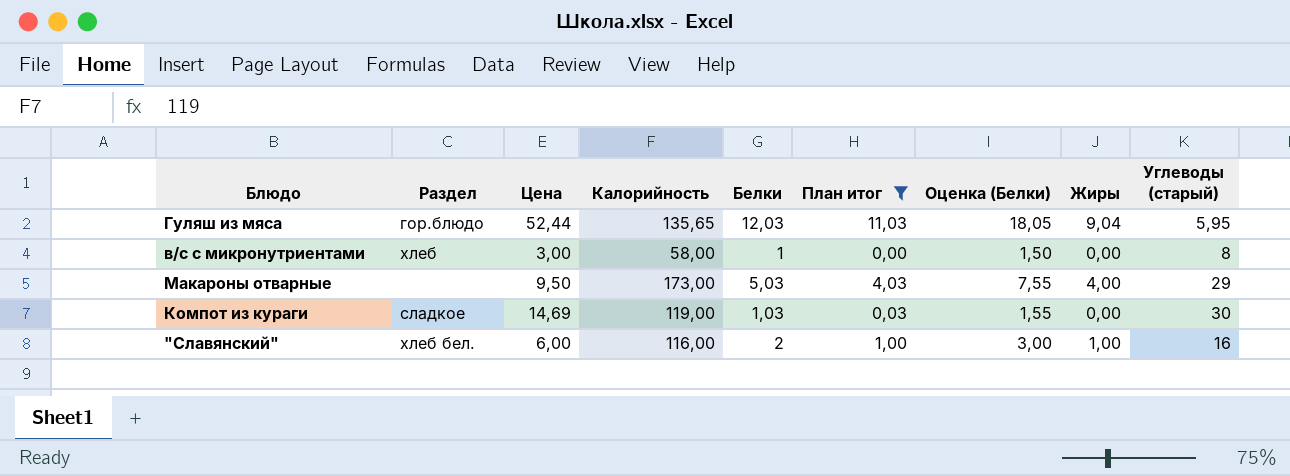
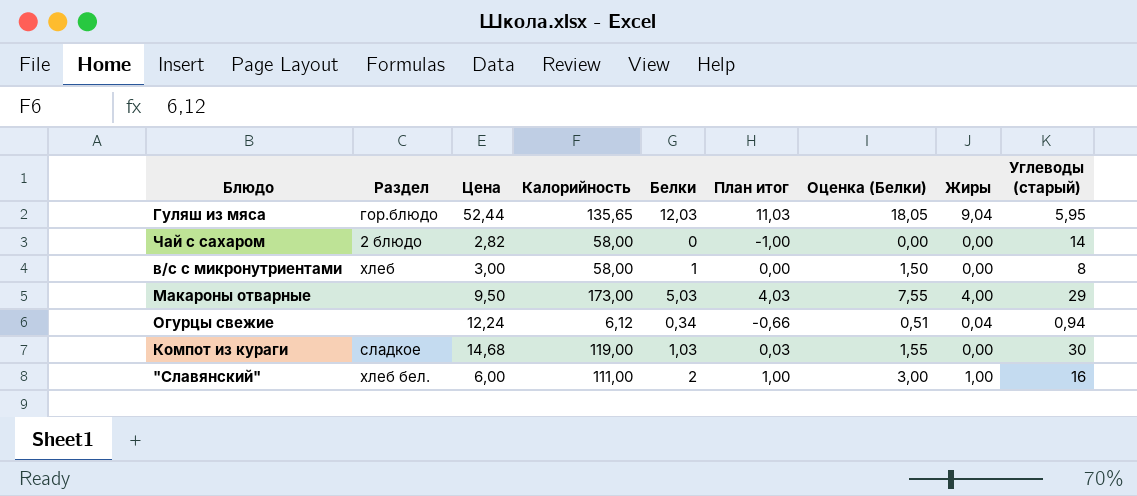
filter: План итог >= 0,00 -> none
Компот из кураги | Цена: 14,69 -> 14,68
"Славянский" | Калорийность: 116,00 -> 111,00

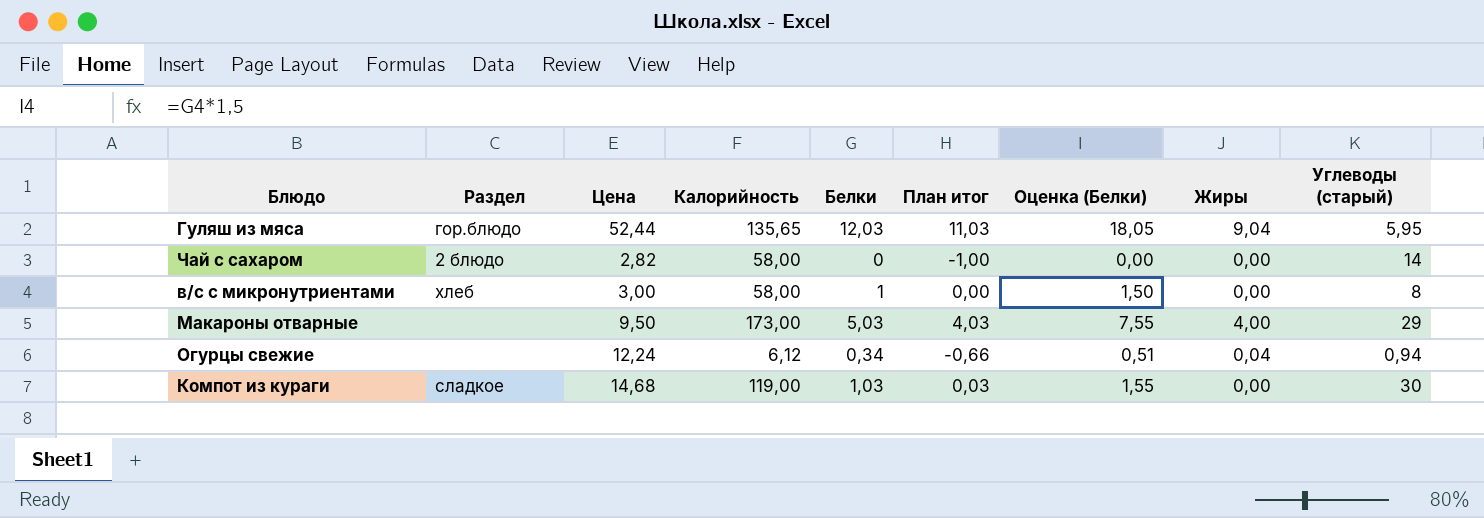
row "Славянский": хлеб бел. | 6,00 | 111,00 | 2 | 1,00 | 3,00 | 1,00 | 16 -> none

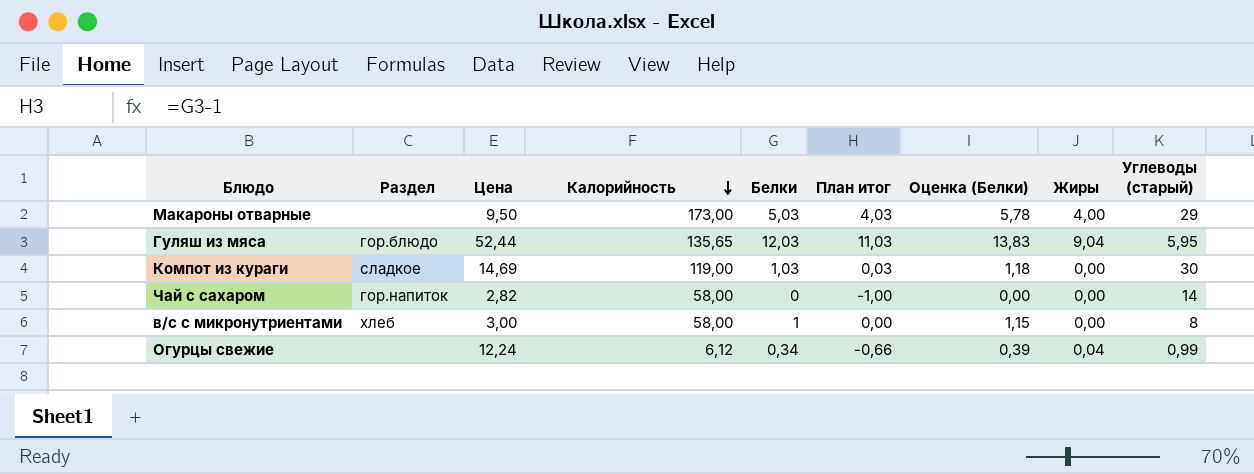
row order: none -> Калорийность descending
column Оценка (Белки) | formula: [Белки] * 1,5 -> [Белки] * 1,15
Компот из кураги | Цена: 14,68 -> 14,69
Чай с сахаром | Раздел: 2 блюдо -> гор.напиток
Огурцы свежие | Углеводы (старый): 0,94 -> 0,99

